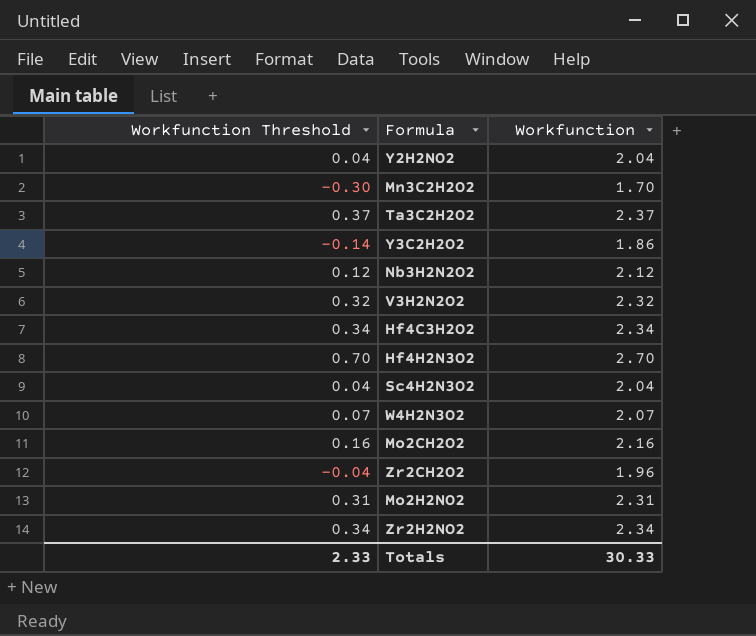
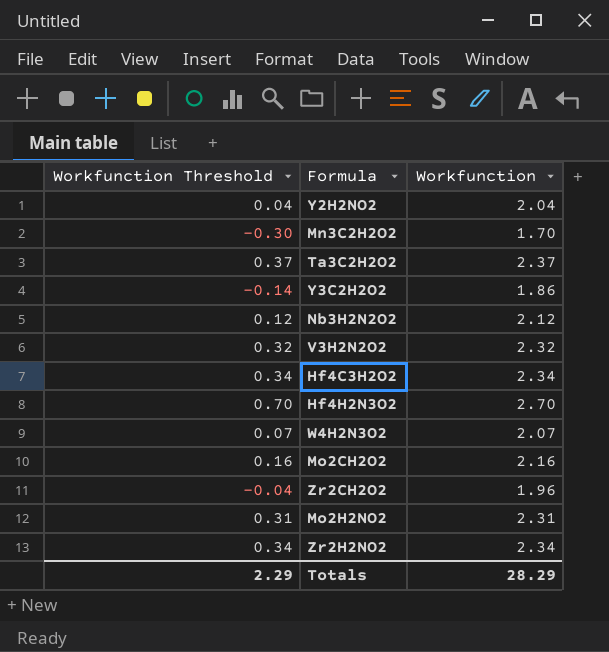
row Sc4H2N3O2: 0.04 | 2.04 -> none
Totals | Workfunction Threshold: 2.33 -> 2.29
Totals | Workfunction: 30.33 -> 28.29

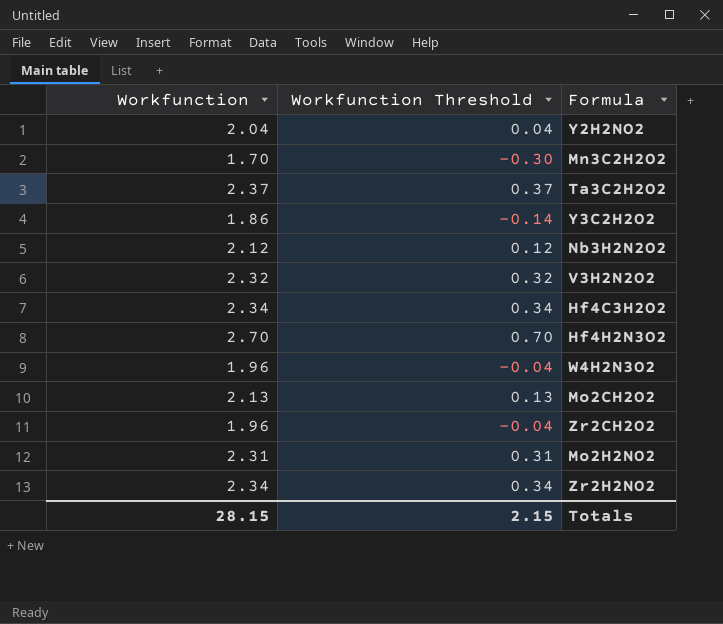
column Workfunction | position: 3 -> 1
W4H2N3O2 | Workfunction: 2.07 -> 1.96
W4H2N3O2 | Workfunction Threshold: 0.07 -> -0.04
Mo2CH2O2 | Workfunction: 2.16 -> 2.13
Mo2CH2O2 | Workfunction Threshold: 0.16 -> 0.13
Totals | Workfunction: 28.29 -> 28.15
Totals | Workfunction Threshold: 2.29 -> 2.15

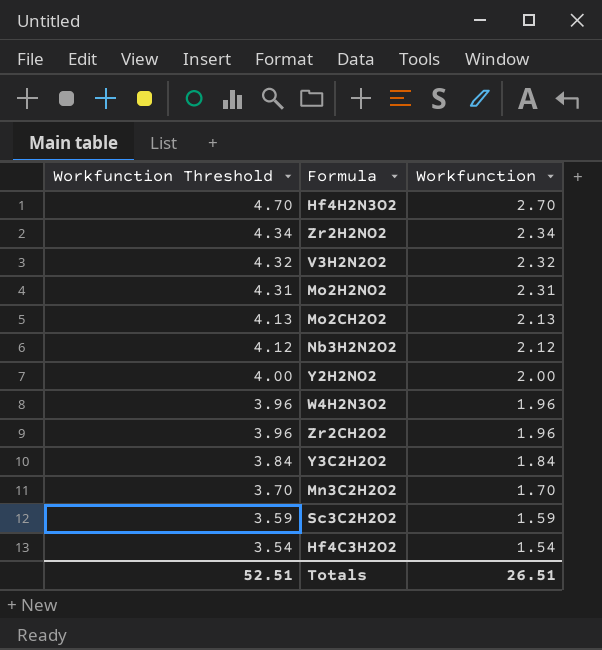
row order: none -> Workfunction Threshold descending
column Workfunction Threshold | formula: [Workfunction] - 2 -> [Workfunction] + 2
column Workfunction | position: 1 -> 3
row Ta3C2H2O2: 2.37 | 0.37 -> none
Y2H2NO2 | Workfunction: 2.04 -> 2.00
Y3C2H2O2 | Workfunction: 1.86 -> 1.84
row Sc3C2H2O2: none -> 3.59 | 1.59
Hf4C3H2O2 | Workfunction: 2.34 -> 1.54
Totals | Workfunction Threshold: 2.15 -> 52.51
Totals | Workfunction: 28.15 -> 26.51

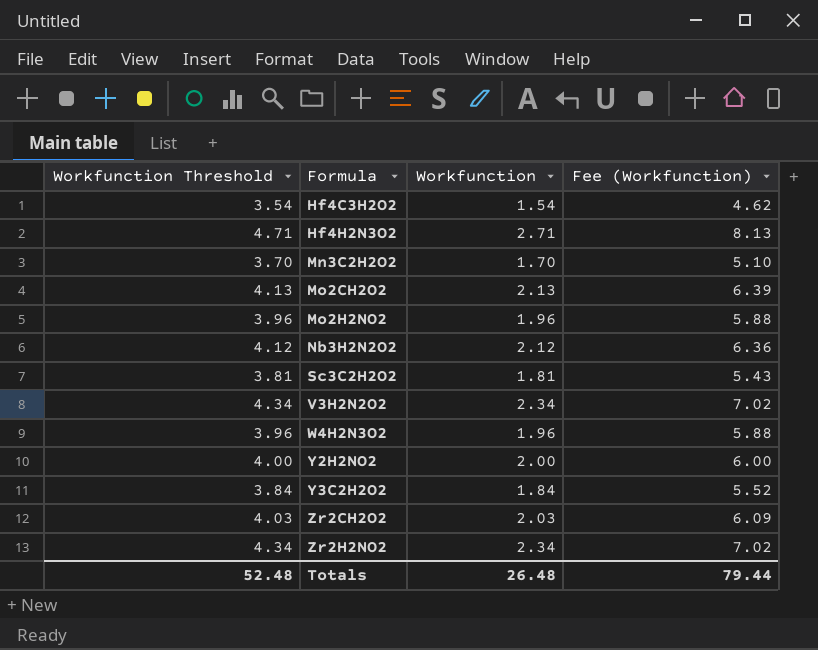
row order: Workfunction Threshold descending -> Formula ascending
column Fee (Workfunction) | formula: none -> [Workfunction] * 3
Hf4H2N3O2 | Workfunction Threshold: 4.70 -> 4.71
Hf4H2N3O2 | Workfunction: 2.70 -> 2.71
Mo2H2NO2 | Workfunction Threshold: 4.31 -> 3.96
Mo2H2NO2 | Workfunction: 2.31 -> 1.96
Sc3C2H2O2 | Workfunction Threshold: 3.59 -> 3.81
Sc3C2H2O2 | Workfunction: 1.59 -> 1.81
V3H2N2O2 | Workfunction Threshold: 4.32 -> 4.34
V3H2N2O2 | Workfunction: 2.32 -> 2.34
Zr2CH2O2 | Workfunction Threshold: 3.96 -> 4.03
Zr2CH2O2 | Workfunction: 1.96 -> 2.03
Totals | Workfunction Threshold: 52.51 -> 52.48
Totals | Workfunction: 26.51 -> 26.48

